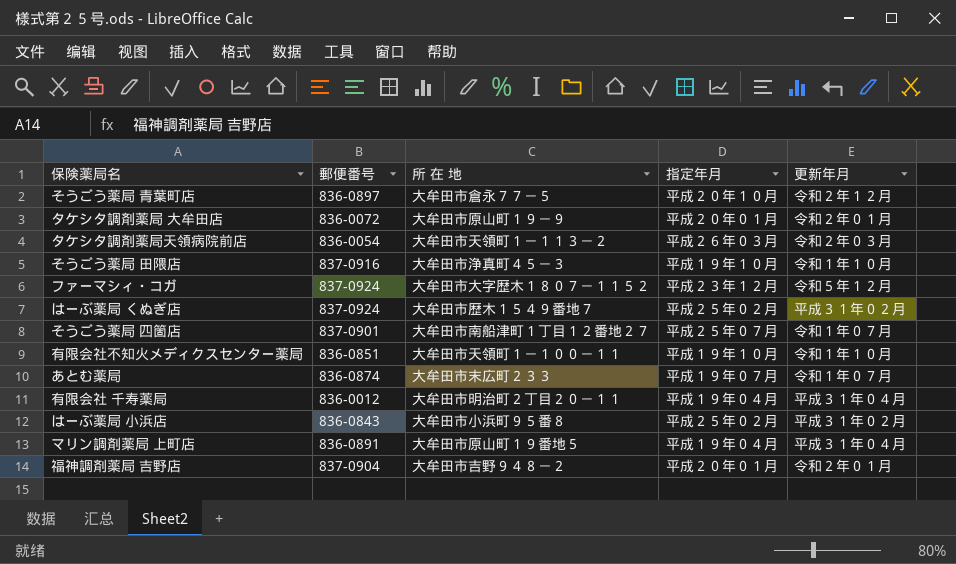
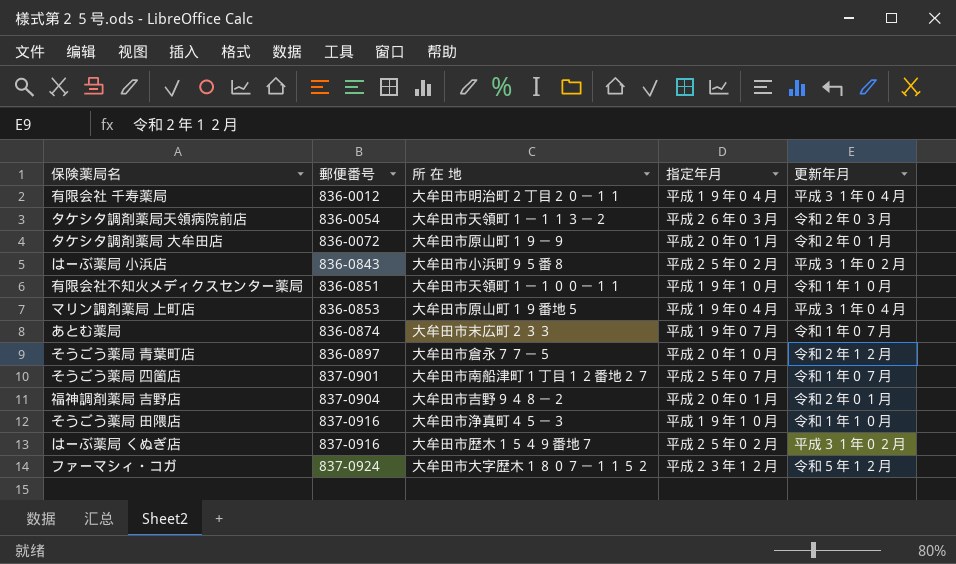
row order: none -> 郵便番号 ascending
マリン調剤薬局 上町店 | 郵便番号: 836-0891 -> 836-0853
はーぶ薬局 くぬぎ店 | 郵便番号: 837-0924 -> 837-0916

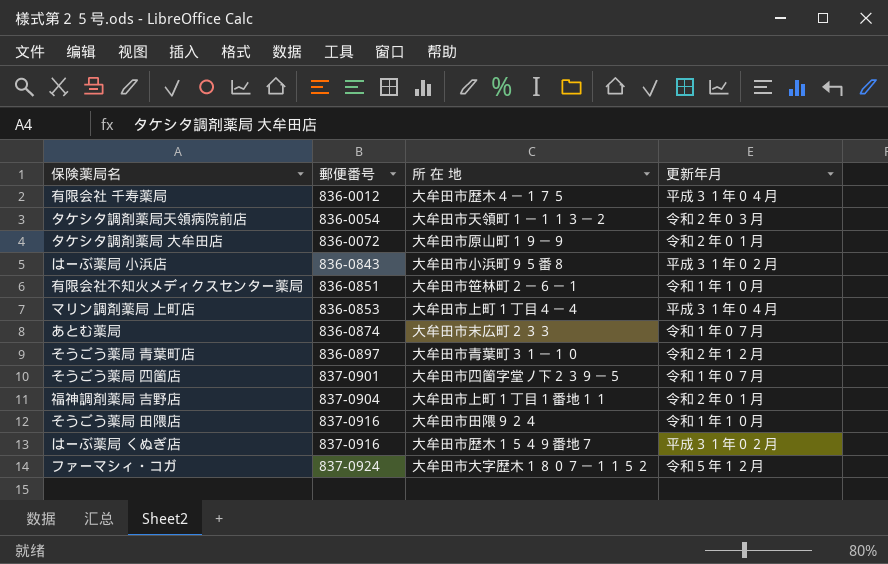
column 指定年月 | position: 4 -> none
有限会社 千寿薬局 | 所 在 地: 大牟田市明治町２丁目２０－１１ -> 大牟田市歴木４－１７５
有限会社不知火メディクスセンター薬局 | 所 在 地: 大牟田市天領町１－１００－１１ -> 大牟田市笹林町２－６－１
マリン調剤薬局 上町店 | 所 在 地: 大牟田市原山町１９番地５ -> 大牟田市上町１丁目４－４
そうごう薬局 青葉町店 | 所 在 地: 大牟田市倉永７７－５ -> 大牟田市青葉町３１－１０
そうごう薬局 四箇店 | 所 在 地: 大牟田市南船津町１丁目１２番地２７ -> 大牟田市四箇字堂ノ下２３９－５
福神調剤薬局 吉野店 | 所 在 地: 大牟田市吉野９４８－２ -> 大牟田市上町１丁目１番地１１
そうごう薬局 田隈店 | 所 在 地: 大牟田市浄真町４５－３ -> 大牟田市田隈９２４

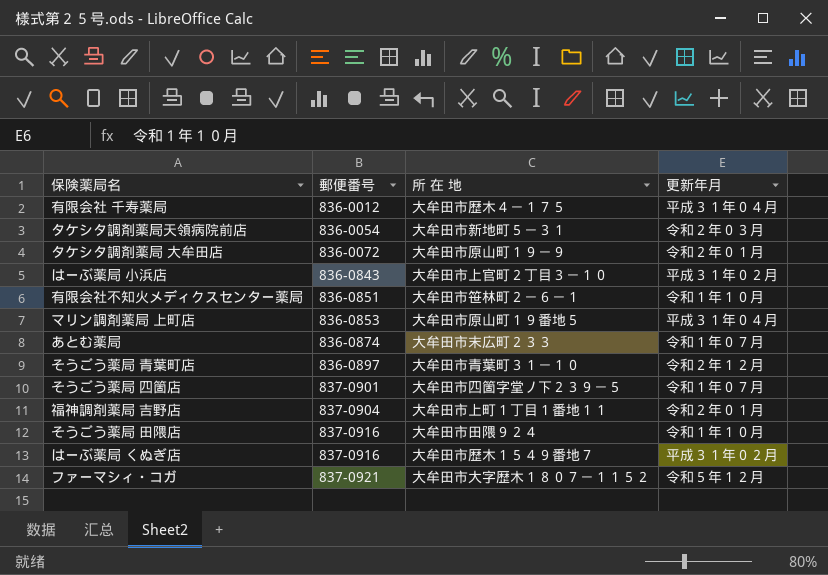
タケシタ調剤薬局天領病院前店 | 所 在 地: 大牟田市天領町１－１１３－２ -> 大牟田市新地町５－３１
はーぶ薬局 小浜店 | 所 在 地: 大牟田市小浜町９５番８ -> 大牟田市上官町２丁目３－１０
マリン調剤薬局 上町店 | 所 在 地: 大牟田市上町１丁目４－４ -> 大牟田市原山町１９番地５
ファーマシィ・コガ | 郵便番号: 837-0924 -> 837-0921

